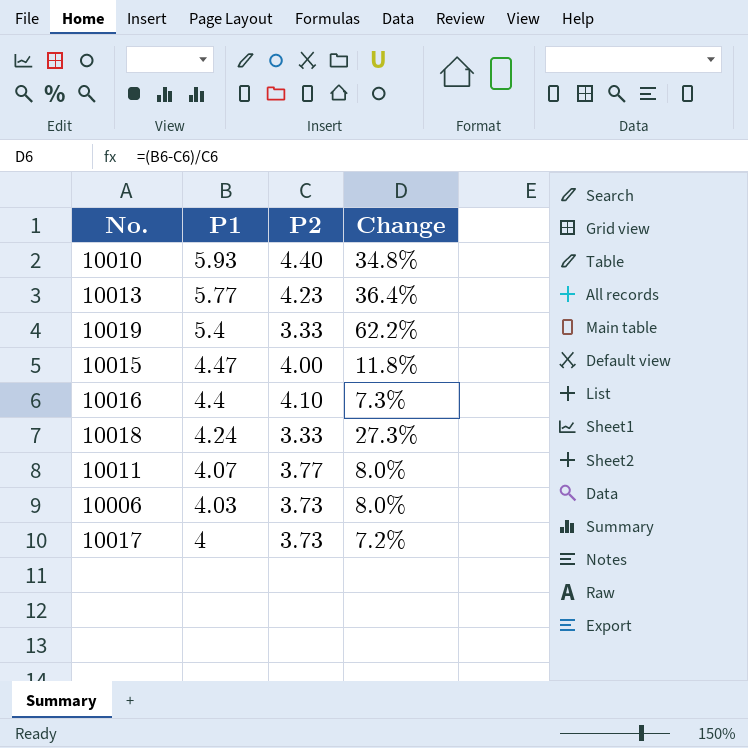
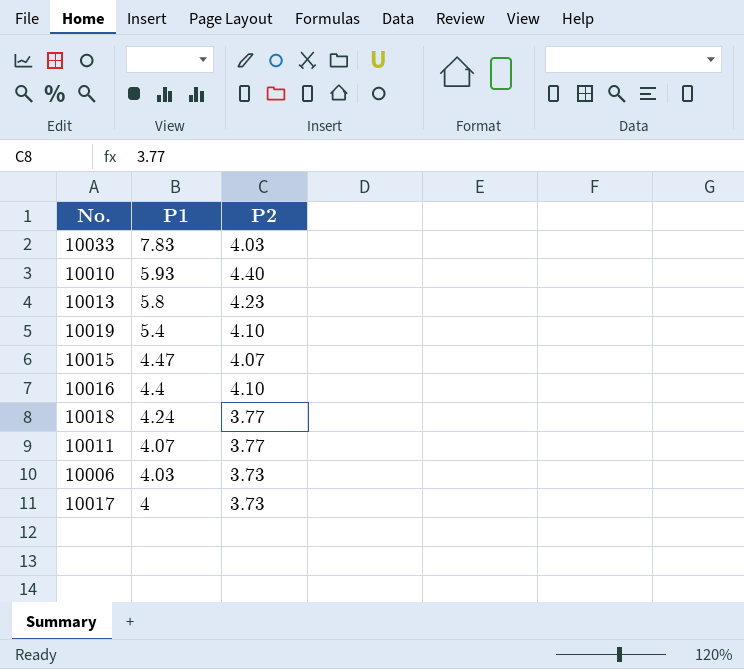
column Change | formula: ([P1] - [P2]) / [P2] -> none
row 10033: none -> 7.83 | 4.03
10013 | P1: 5.77 -> 5.8
10019 | P2: 3.33 -> 4.10
10015 | P2: 4.00 -> 4.07
10018 | P2: 3.33 -> 3.77

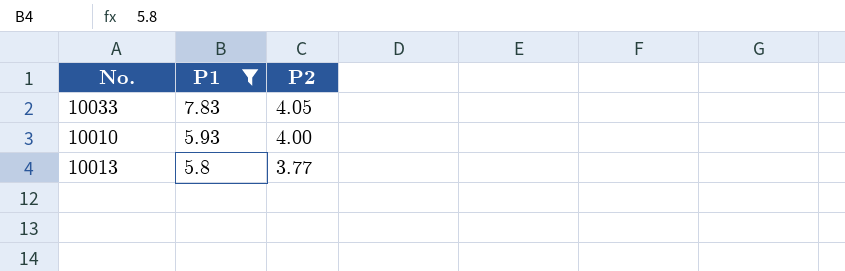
filter: none -> P1 >= 5.8
10033 | P2: 4.03 -> 4.05
10010 | P2: 4.40 -> 4.00
10013 | P2: 4.23 -> 3.77

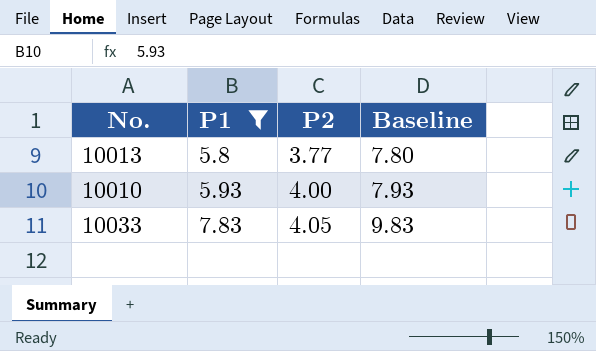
row order: P1 descending -> P1 ascending
column Baseline | formula: none -> [P1] + 2

